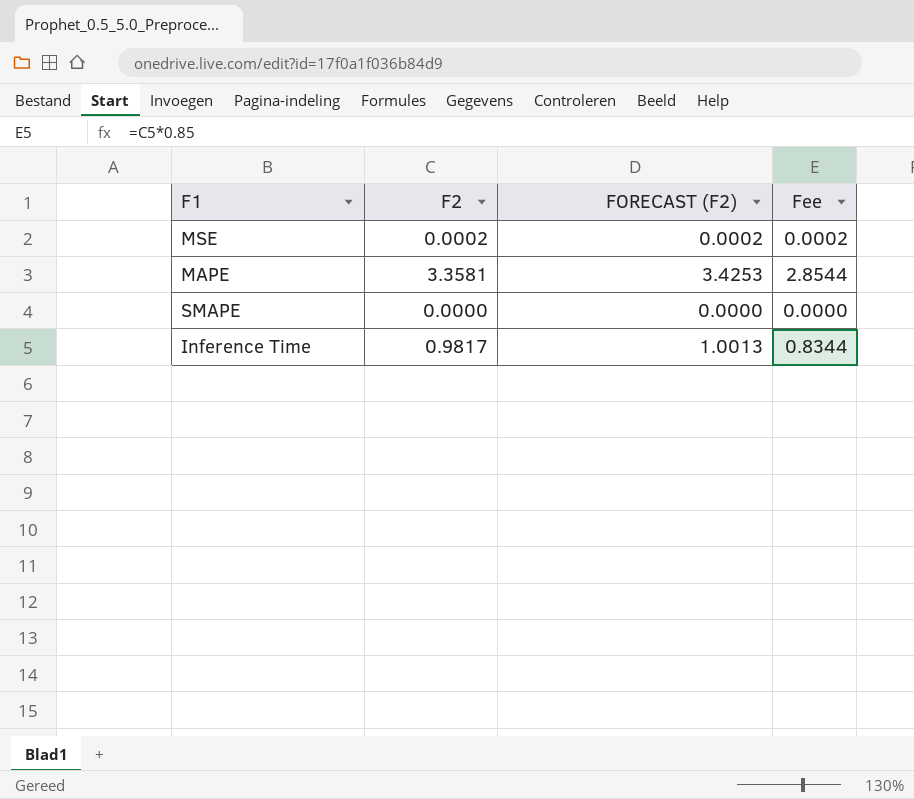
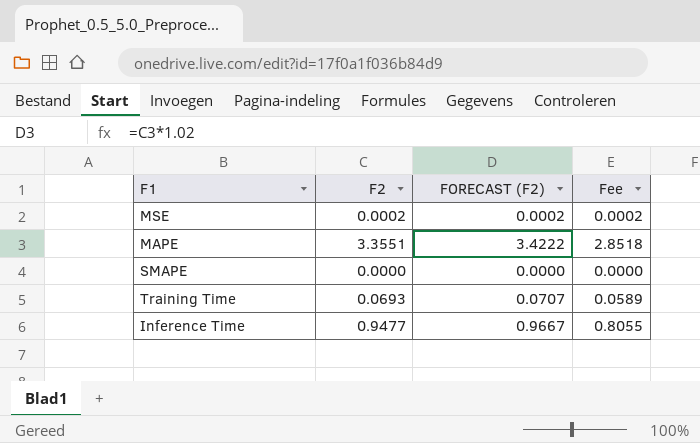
MAPE | F2: 3.3581 -> 3.3551
MAPE | FORECAST (F2): 3.4253 -> 3.4222
MAPE | Fee: 2.8544 -> 2.8518
row Training Time: none -> 0.0693 | 0.0707 | 0.0589
Inference Time | F2: 0.9817 -> 0.9477
Inference Time | FORECAST (F2): 1.0013 -> 0.9667
Inference Time | Fee: 0.8344 -> 0.8055

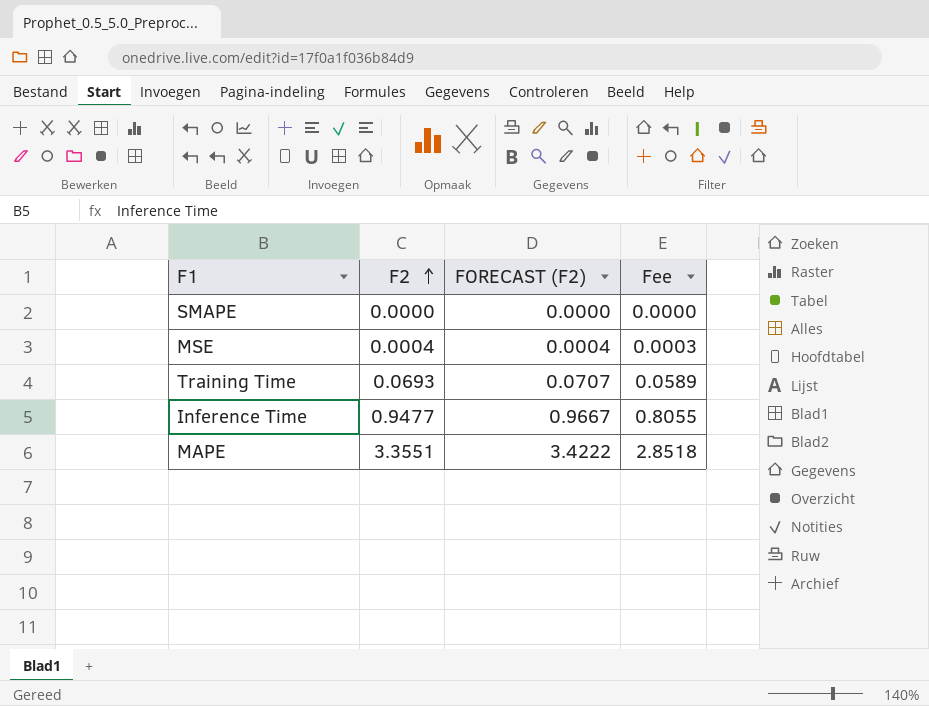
row order: none -> F2 ascending
MSE | F2: 0.0002 -> 0.0004
MSE | FORECAST (F2): 0.0002 -> 0.0004
MSE | Fee: 0.0002 -> 0.0003

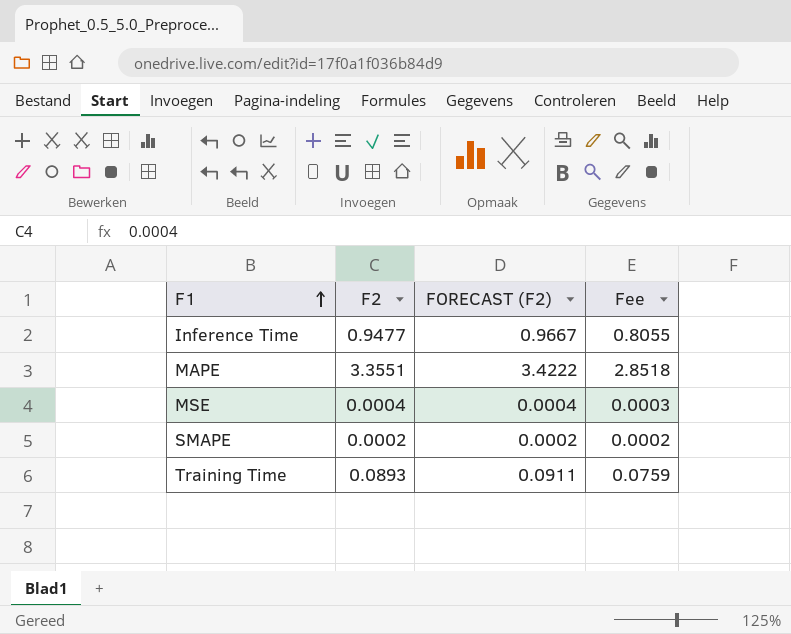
row order: F2 ascending -> F1 ascending
SMAPE | F2: 0.0000 -> 0.0002
SMAPE | FORECAST (F2): 0.0000 -> 0.0002
SMAPE | Fee: 0.0000 -> 0.0002
Training Time | F2: 0.0693 -> 0.0893
Training Time | FORECAST (F2): 0.0707 -> 0.0911
Training Time | Fee: 0.0589 -> 0.0759

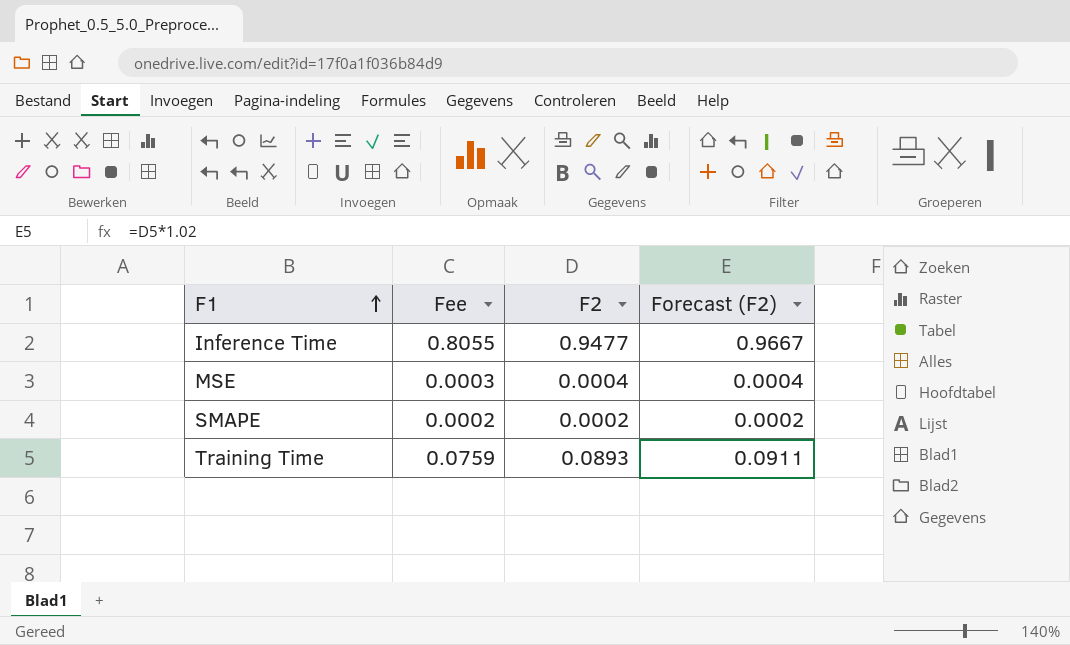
column Fee | position: 4 -> 2
column name: FORECAST (F2) -> Forecast (F2)
row MAPE: 3.3551 | 3.4222 | 2.8518 -> none

